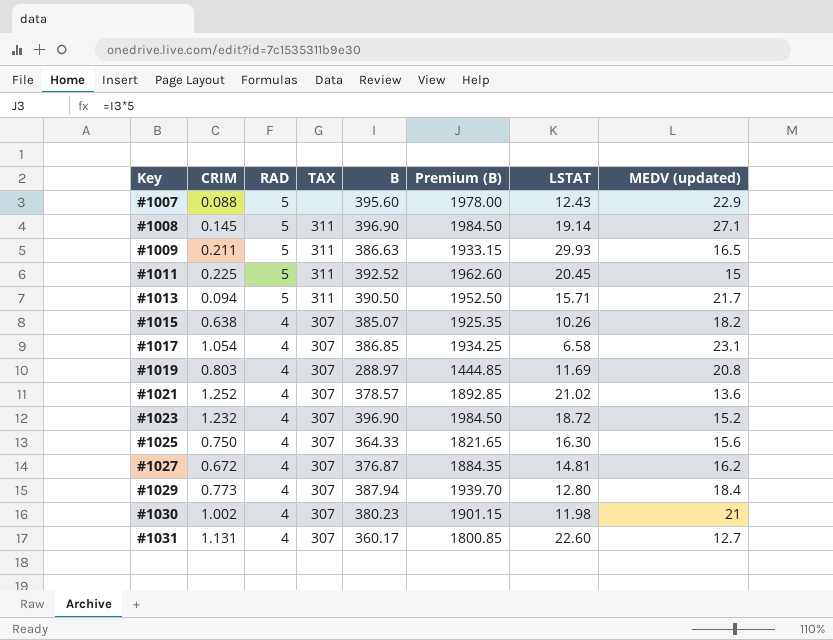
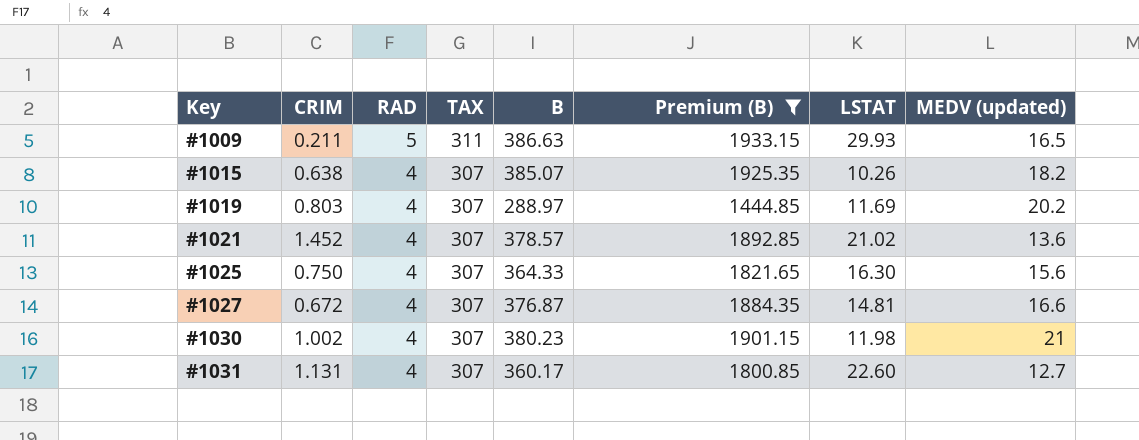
filter: none -> Premium (B) <= 1933.15
#1019 | MEDV (updated): 20.8 -> 20.2
#1021 | CRIM: 1.252 -> 1.452
#1027 | MEDV (updated): 16.2 -> 16.6

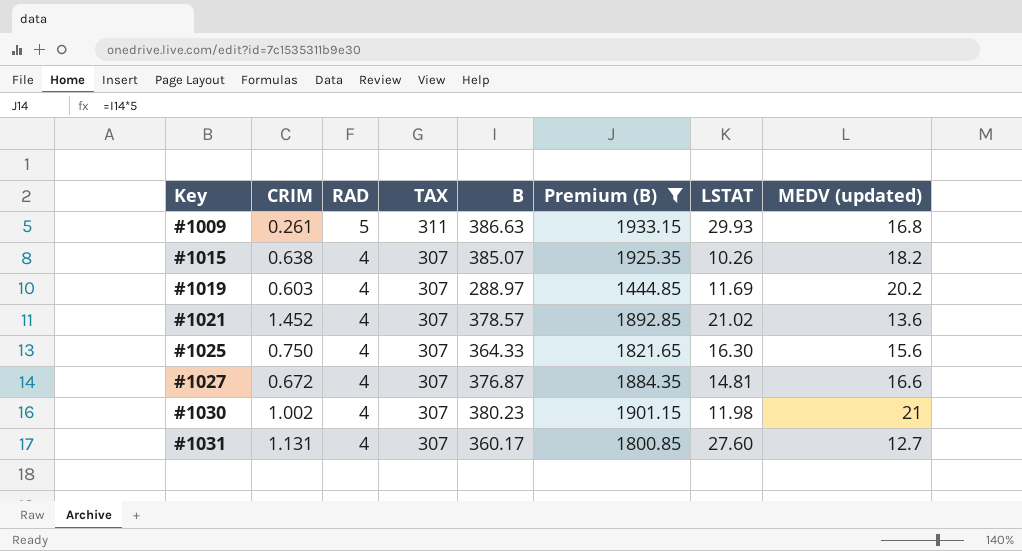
#1009 | CRIM: 0.211 -> 0.261
#1009 | MEDV (updated): 16.5 -> 16.8
#1019 | CRIM: 0.803 -> 0.603
#1031 | LSTAT: 22.60 -> 27.60

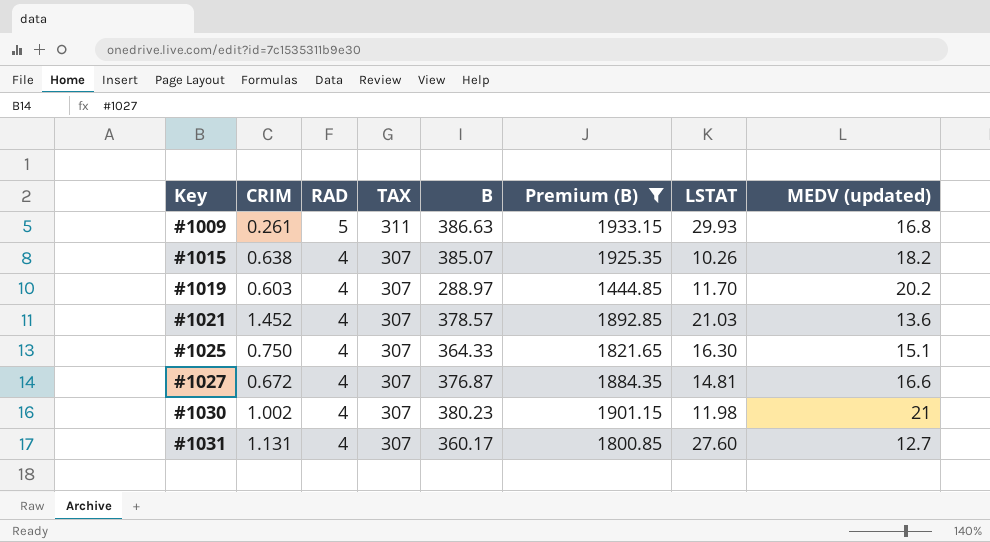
#1019 | LSTAT: 11.69 -> 11.70
#1021 | LSTAT: 21.02 -> 21.03
#1025 | MEDV (updated): 15.6 -> 15.1

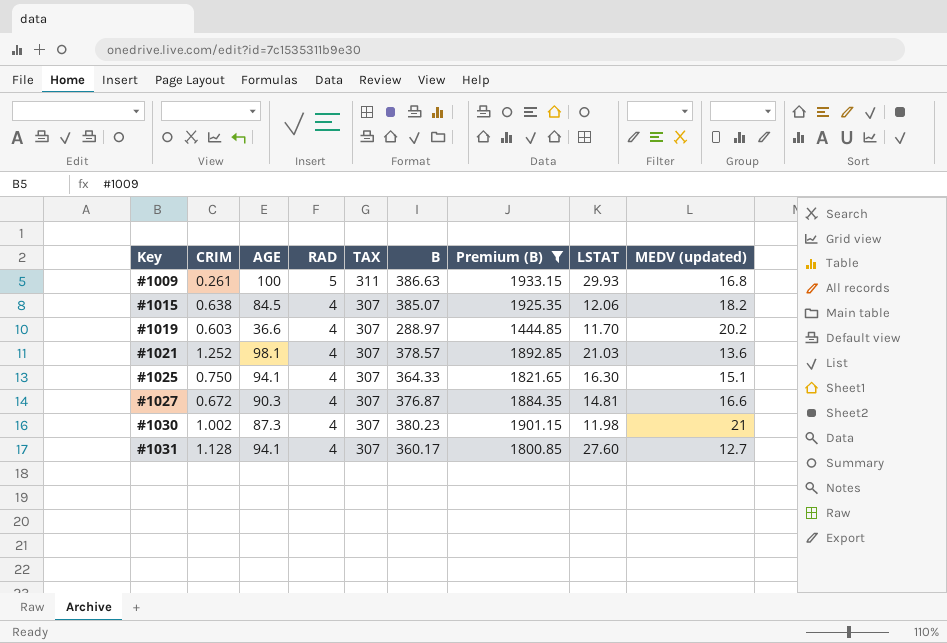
column AGE | position: none -> 3
#1015 | LSTAT: 10.26 -> 12.06
#1021 | CRIM: 1.452 -> 1.252
#1031 | CRIM: 1.131 -> 1.128

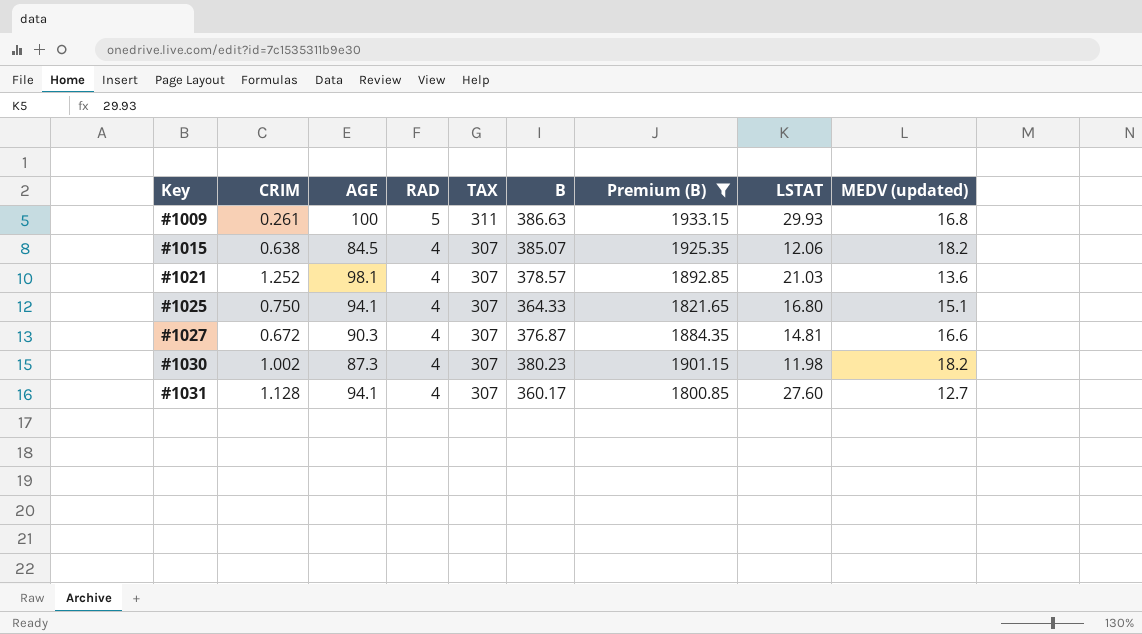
row #1019: 0.603 | 36.6 | 4 | 307 | 288.97 | 1444.85 | 11.70 | 20.2 -> none
#1025 | LSTAT: 16.30 -> 16.80
#1030 | MEDV (updated): 21 -> 18.2

